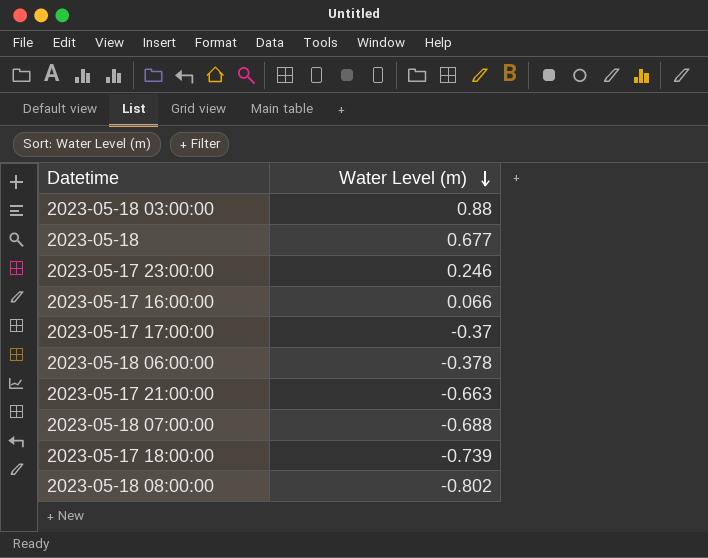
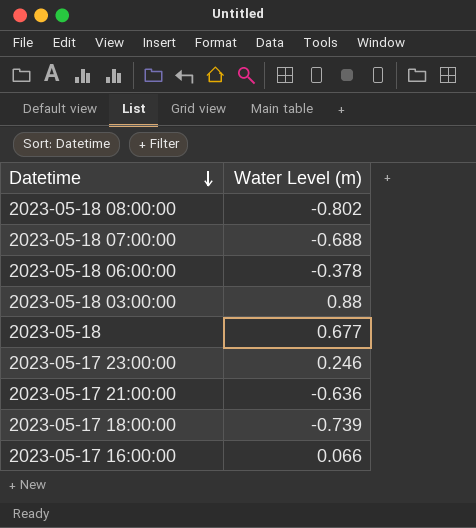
row order: Water Level (m) descending -> Datetime descending
row 2023-05-17 17:00:00: -0.37 -> none
2023-05-17 21:00:00 | Water Level (m): -0.663 -> -0.636

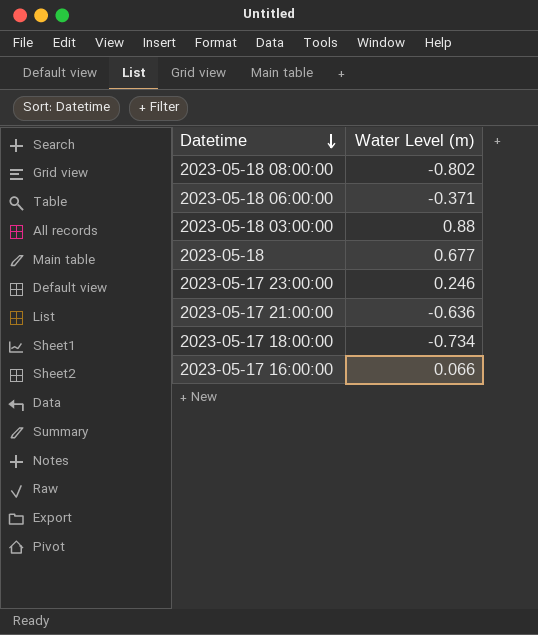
row 2023-05-18 07:00:00: -0.688 -> none
2023-05-18 06:00:00 | Water Level (m): -0.378 -> -0.371
2023-05-17 18:00:00 | Water Level (m): -0.739 -> -0.734

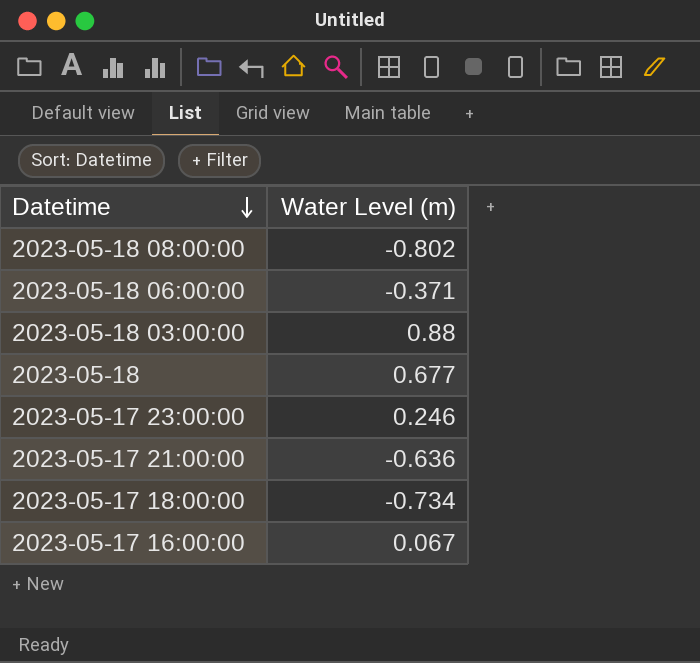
2023-05-17 16:00:00 | Water Level (m): 0.066 -> 0.067

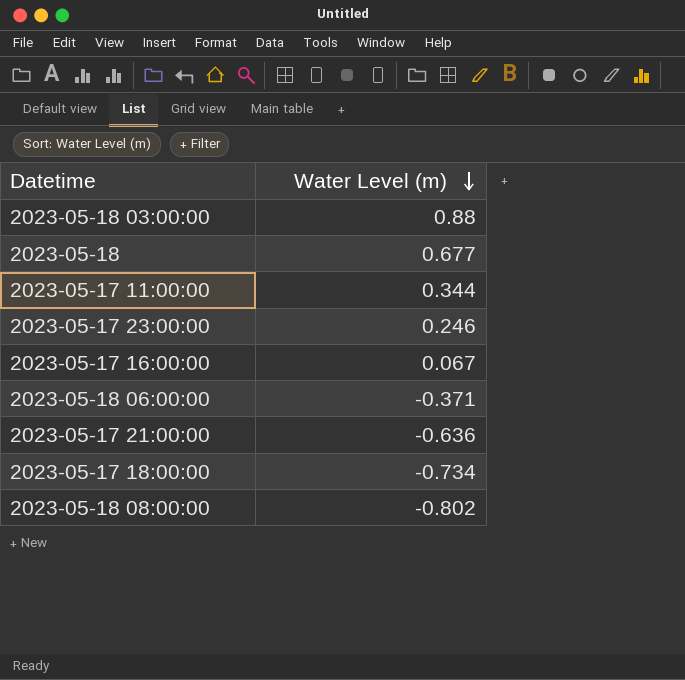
row order: Datetime descending -> Water Level (m) descending
row 2023-05-17 11:00:00: none -> 0.344

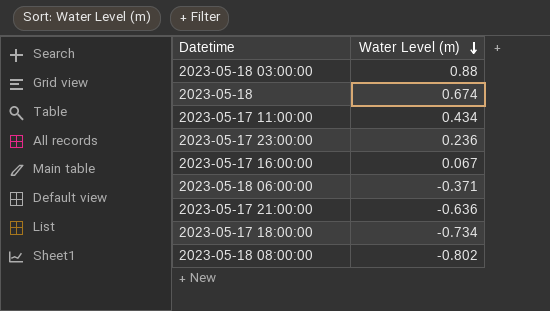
2023-05-18 | Water Level (m): 0.677 -> 0.674
2023-05-17 11:00:00 | Water Level (m): 0.344 -> 0.434
2023-05-17 23:00:00 | Water Level (m): 0.246 -> 0.236

